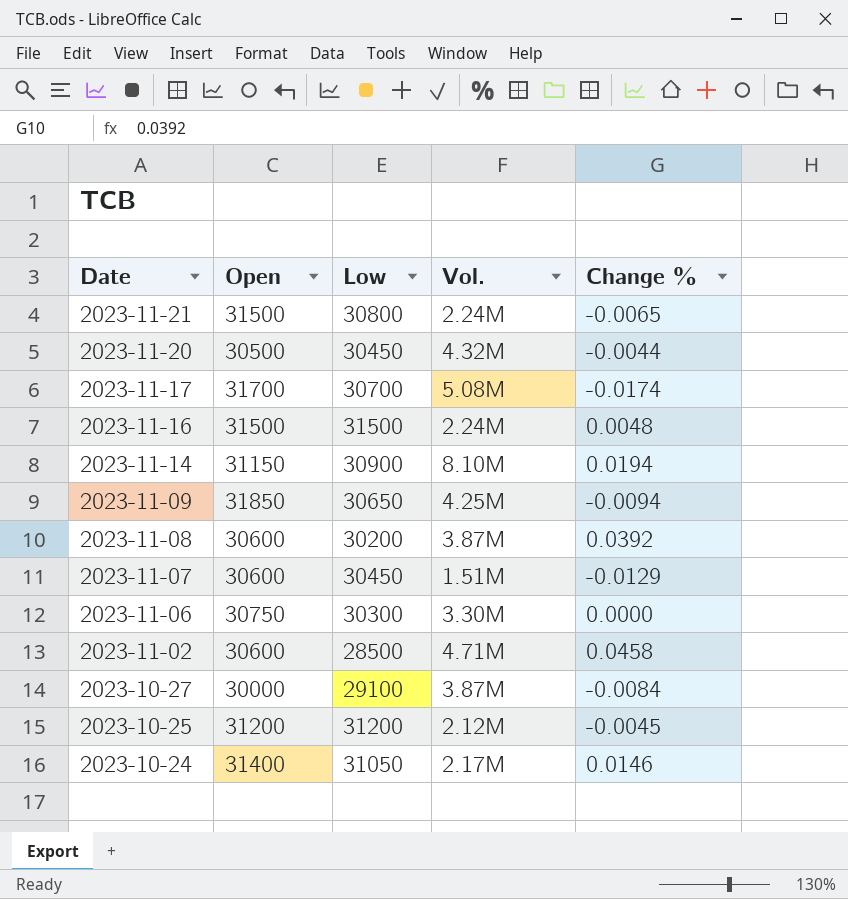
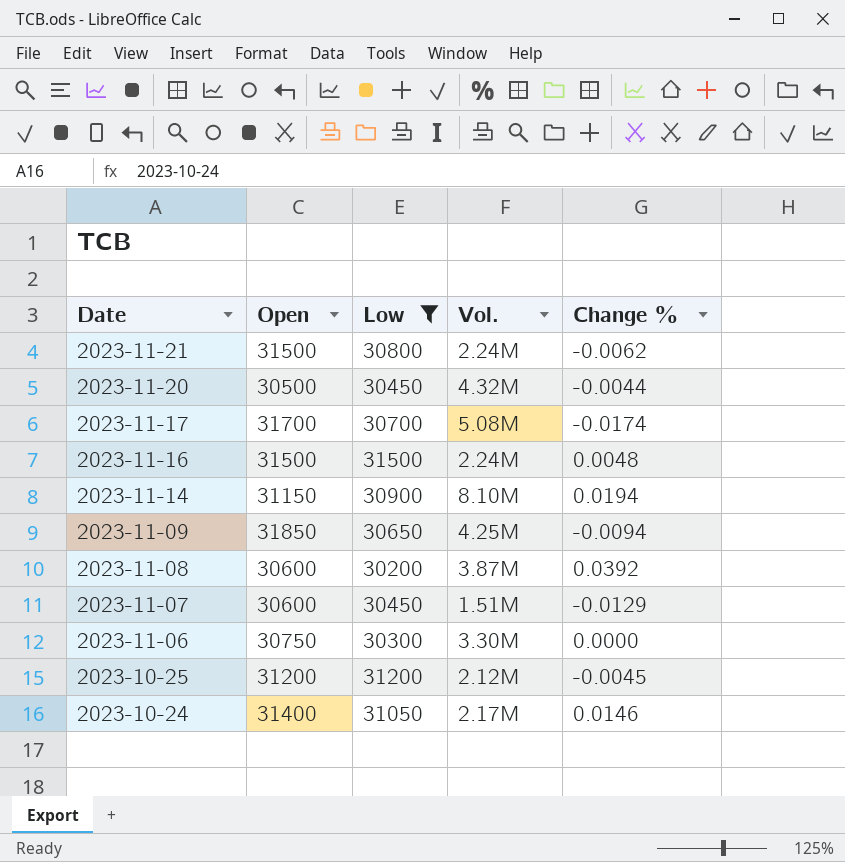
filter: none -> Low >= 30200
2023-11-21 | Change %: -0.0065 -> -0.0062

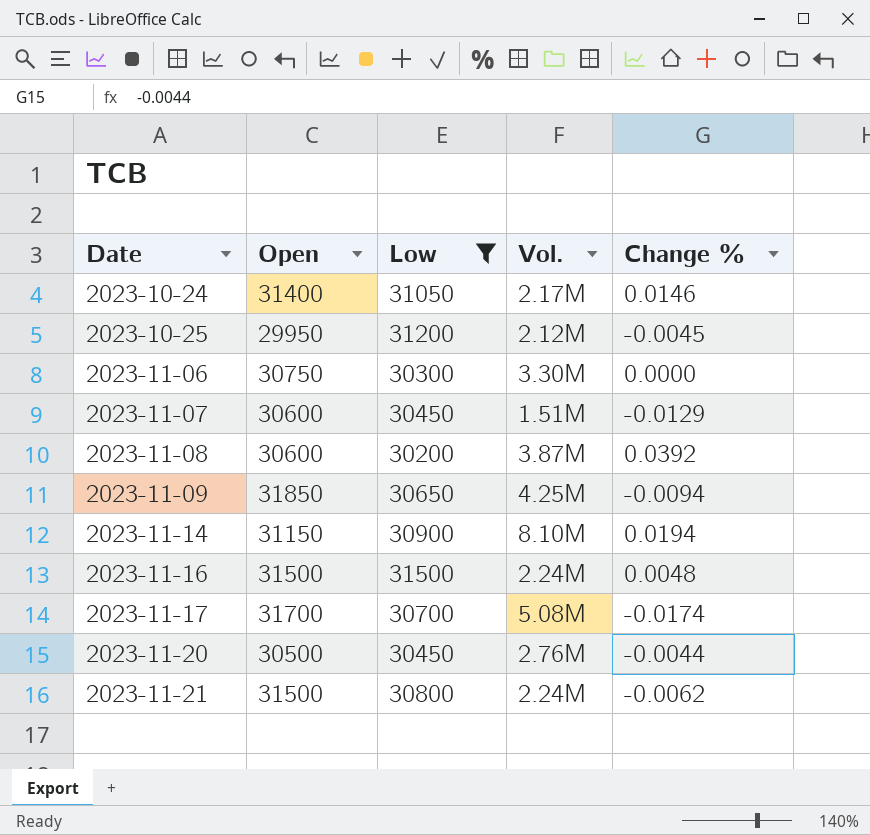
row order: Date descending -> Date ascending
2023-10-25 | Open: 31200 -> 29950
2023-11-20 | Vol.: 4.32M -> 2.76M

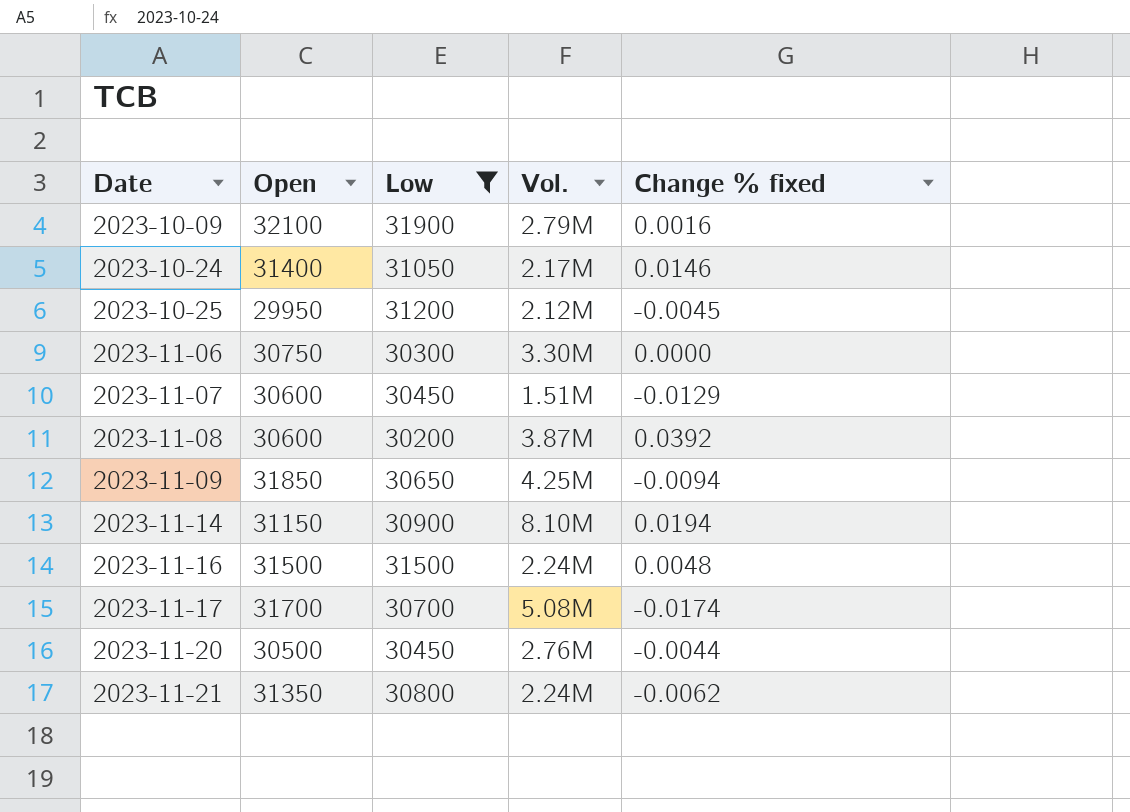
column name: Change % -> Change % fixed
row 2023-10-09: none -> 32100 | 31900 | 2.79M | 0.0016
2023-11-21 | Open: 31500 -> 31350

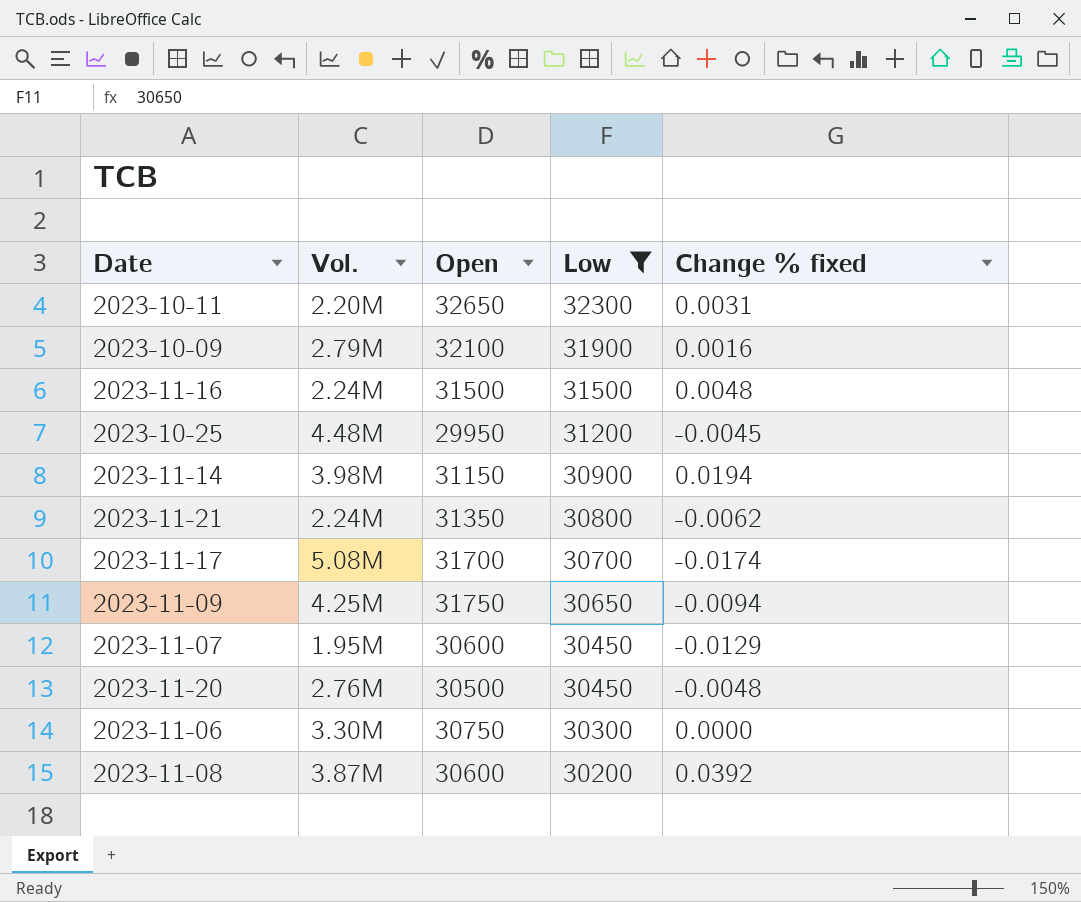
row order: Date ascending -> Low descending
column Vol. | position: 4 -> 2
row 2023-10-24: 31400 | 31050 | 2.17M | 0.0146 -> none
row 2023-10-11: none -> 2.20M | 32650 | 32300 | 0.0031
2023-10-25 | Vol.: 2.12M -> 4.48M
2023-11-14 | Vol.: 8.10M -> 3.98M
2023-11-09 | Open: 31850 -> 31750
2023-11-07 | Vol.: 1.51M -> 1.95M
2023-11-20 | Change % fixed: -0.0044 -> -0.0048

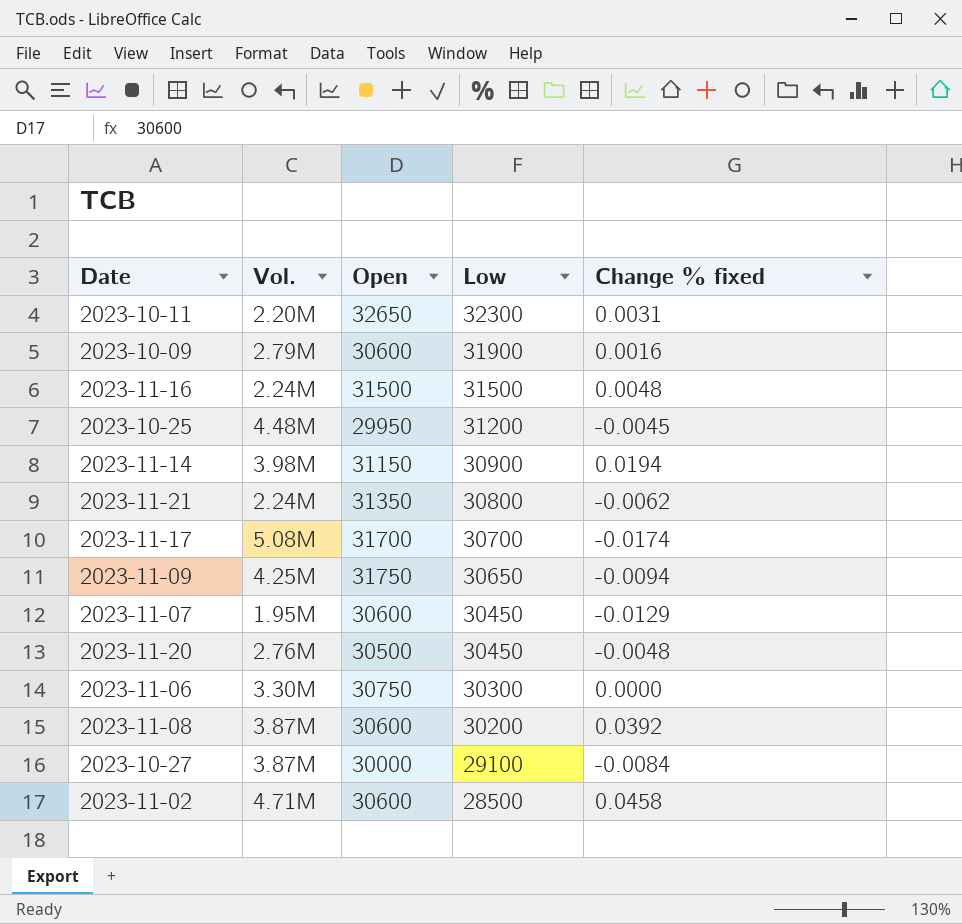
filter: Low >= 30200 -> none
2023-10-09 | Open: 32100 -> 30600

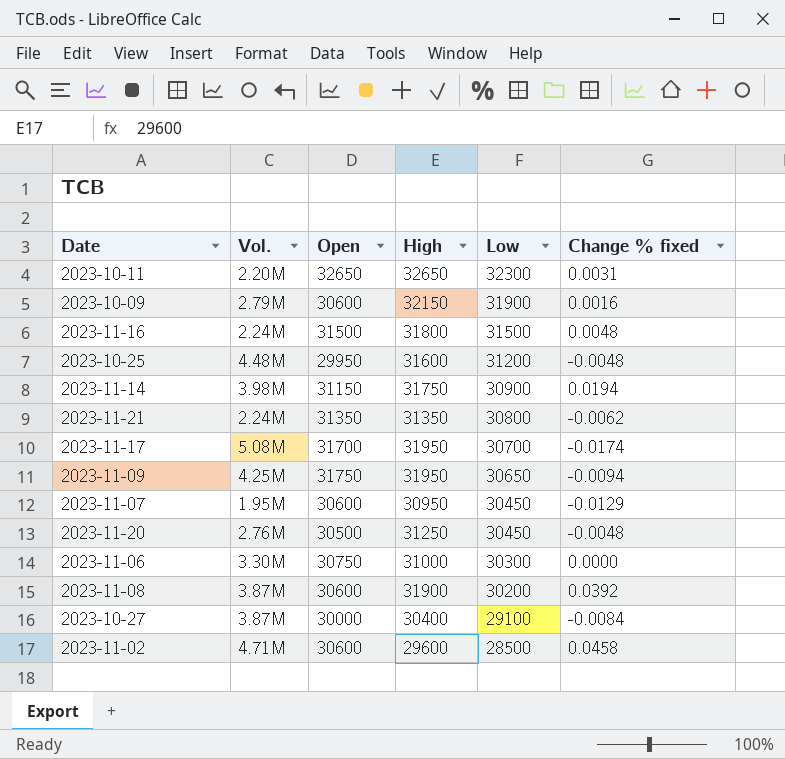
column High | position: none -> 4
2023-10-25 | Change % fixed: -0.0045 -> -0.0048

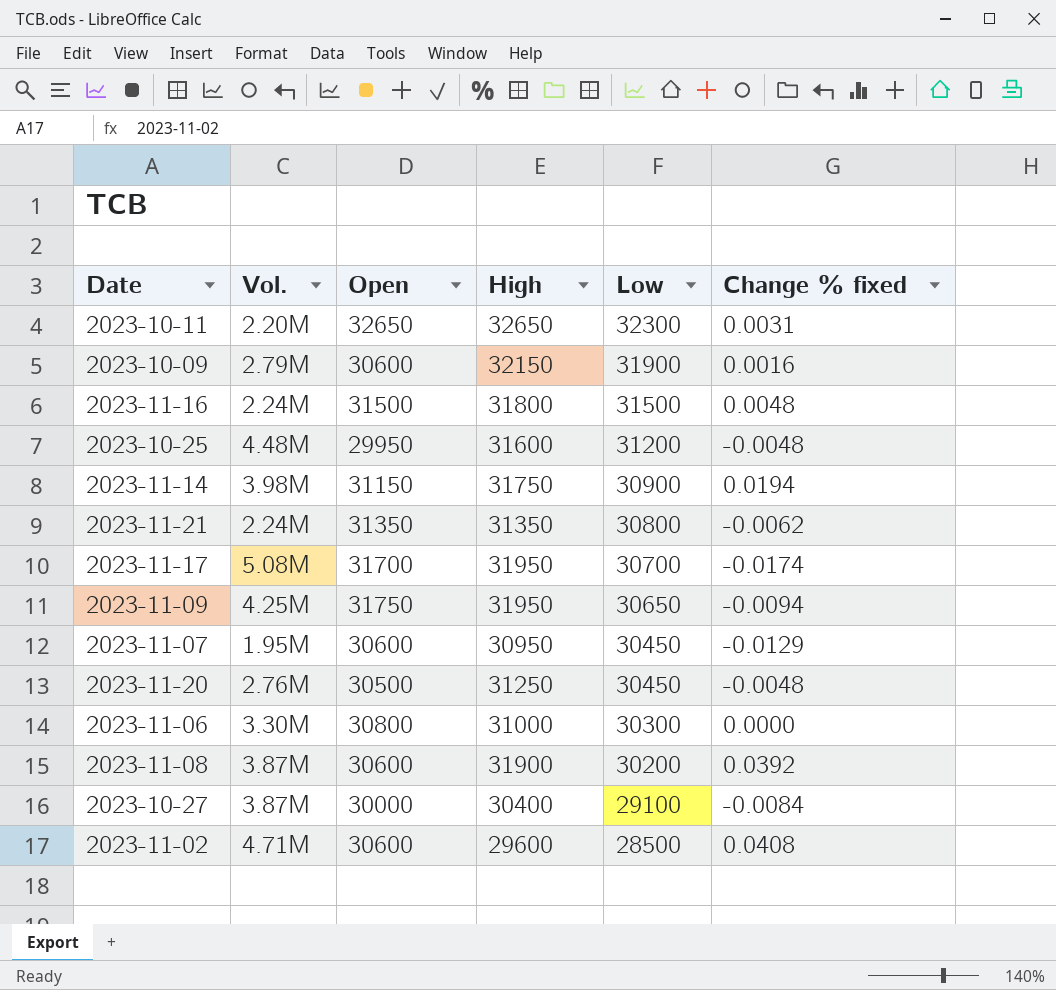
2023-11-06 | Open: 30750 -> 30800
2023-11-02 | Change % fixed: 0.0458 -> 0.0408

